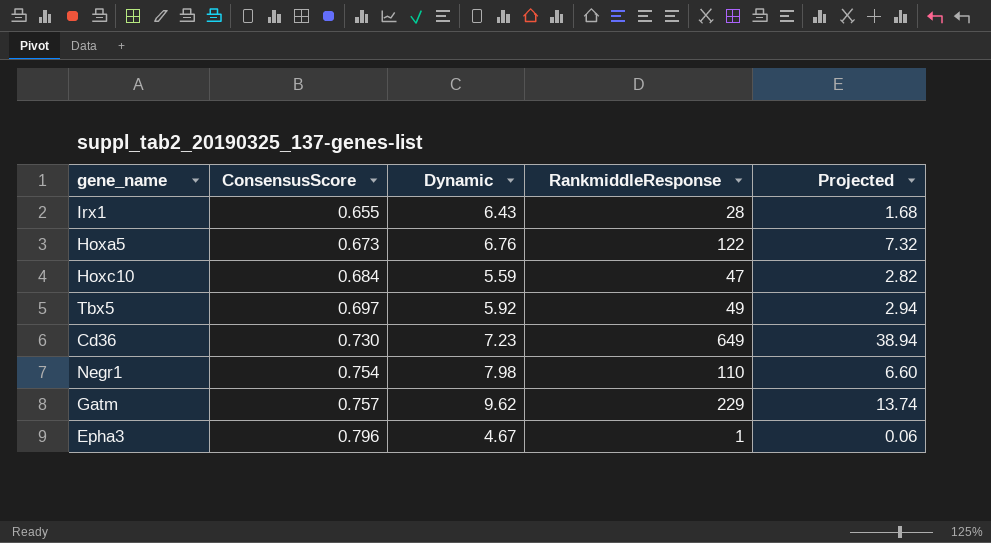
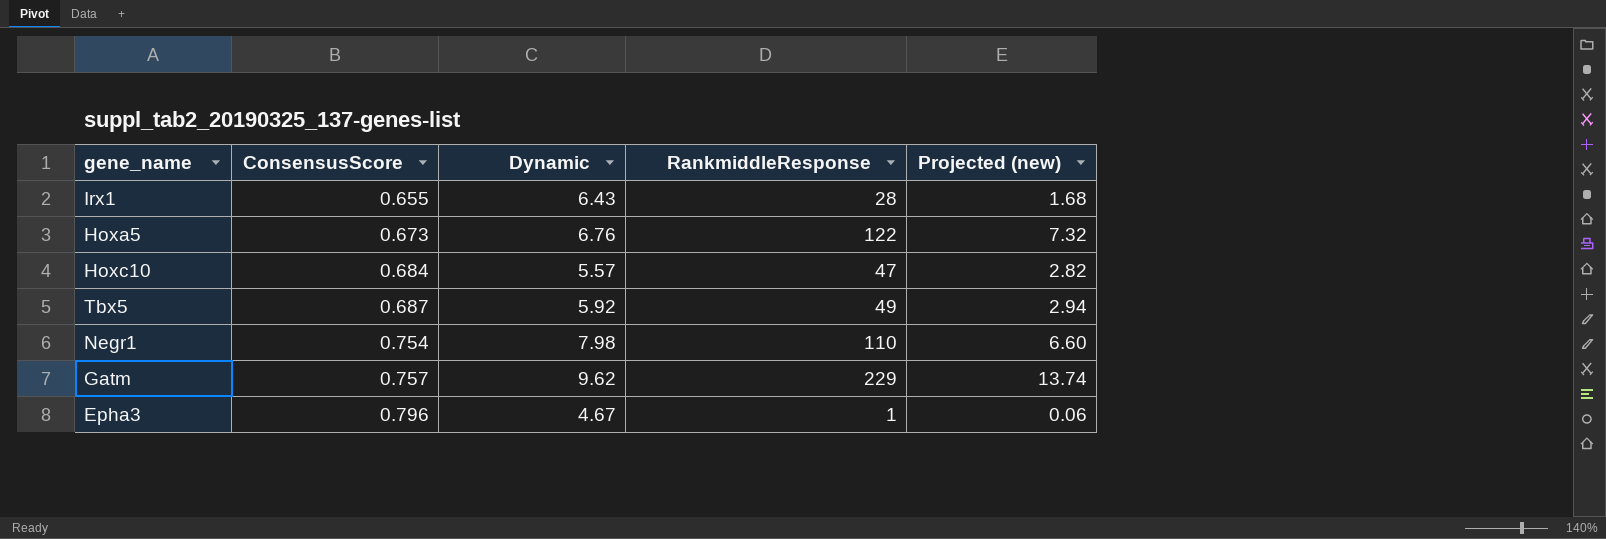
column name: Projected -> Projected (new)
row Cd36: 0.730 | 7.23 | 649 | 38.94 -> none
Hoxc10 | Dynamic: 5.59 -> 5.57
Tbx5 | ConsensusScore: 0.697 -> 0.687

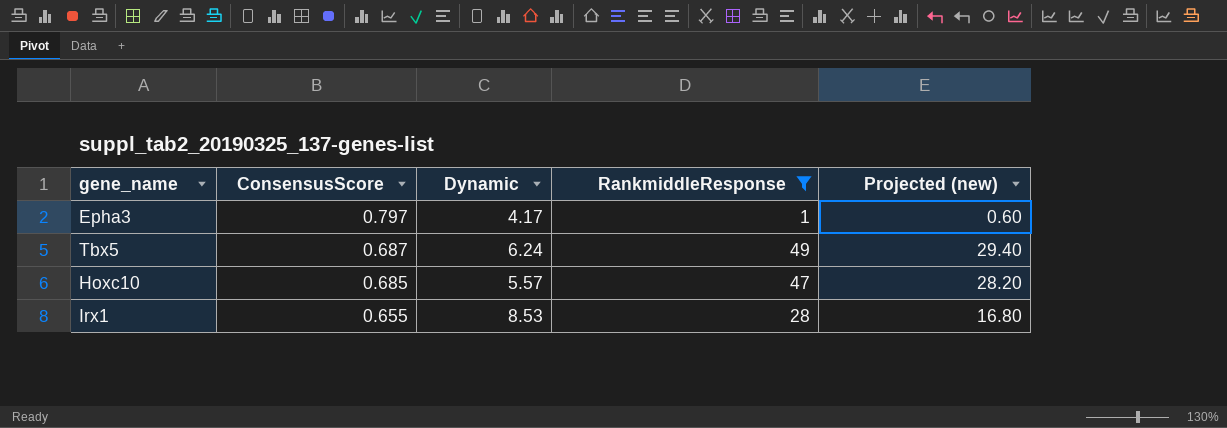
filter: none -> RankmiddleResponse <= 49
row order: ConsensusScore ascending -> ConsensusScore descending
column Projected (new) | formula: [RankmiddleResponse] * 0.06 -> [RankmiddleResponse] * 0.6
Epha3 | ConsensusScore: 0.796 -> 0.797
Epha3 | Dynamic: 4.67 -> 4.17
Tbx5 | Dynamic: 5.92 -> 6.24
Hoxc10 | ConsensusScore: 0.684 -> 0.685
Irx1 | Dynamic: 6.43 -> 8.53

